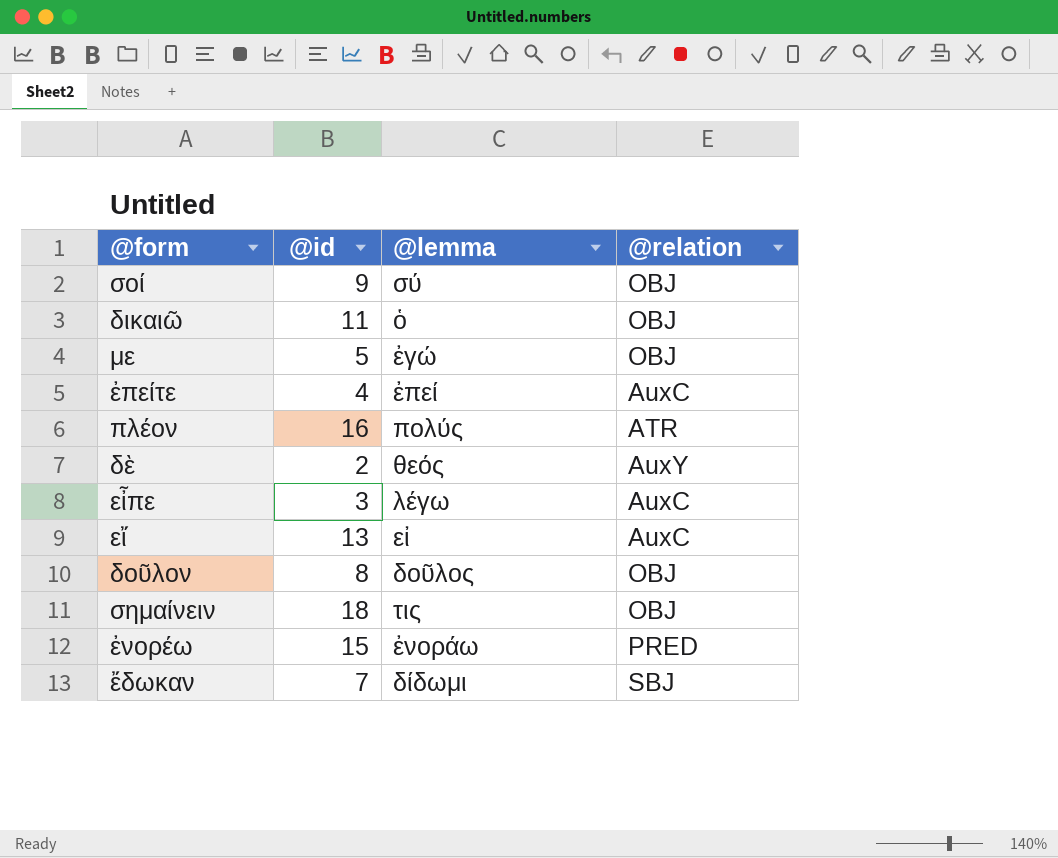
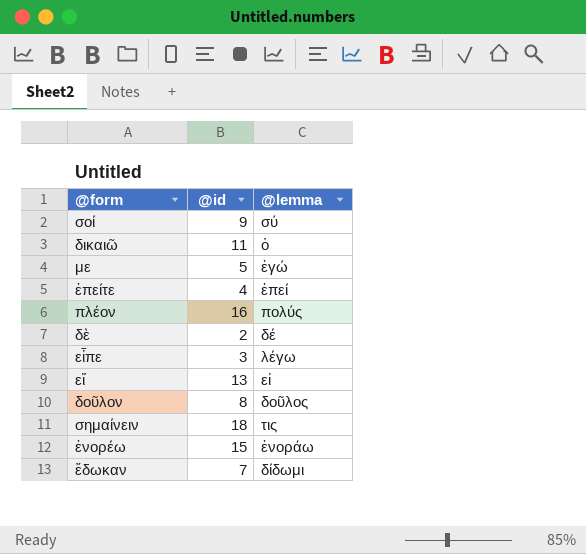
column @relation | position: 4 -> none
δὲ | @lemma: θεός -> δέ

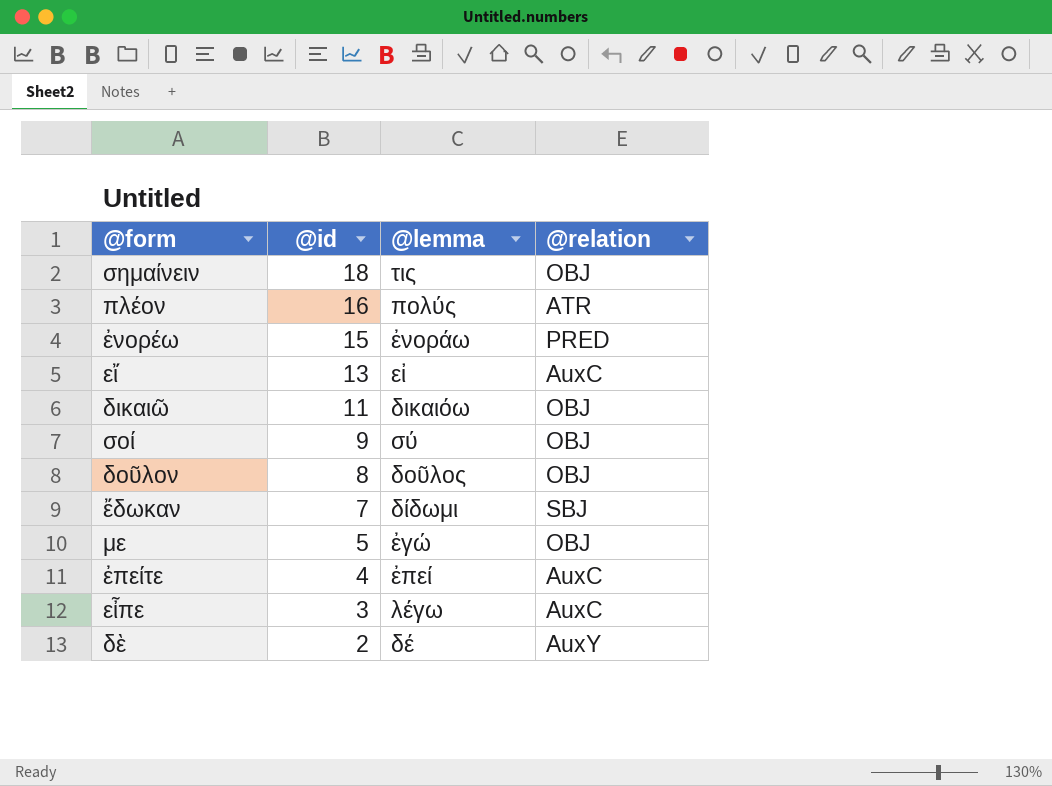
row order: none -> @id descending
column @relation | position: none -> 4
δικαιῶ | @lemma: ὁ -> δικαιόω

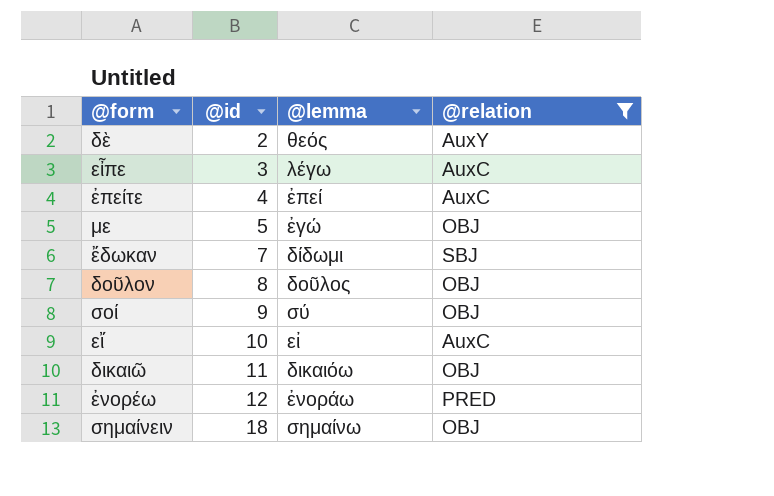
filter: none -> @relation != ATR
row order: @id descending -> @id ascending
δὲ | @lemma: δέ -> θεός
εἴ | @id: 13 -> 10
ἐνορέω | @id: 15 -> 12
σημαίνειν | @lemma: τις -> σημαίνω

